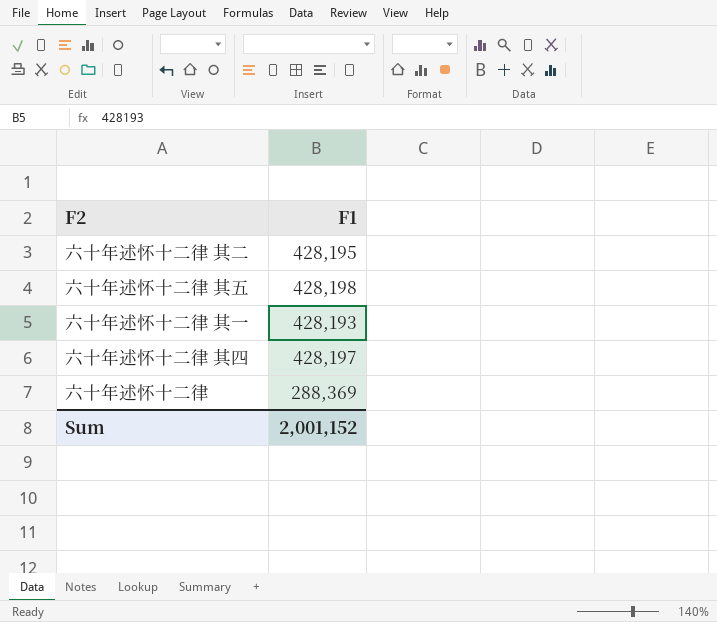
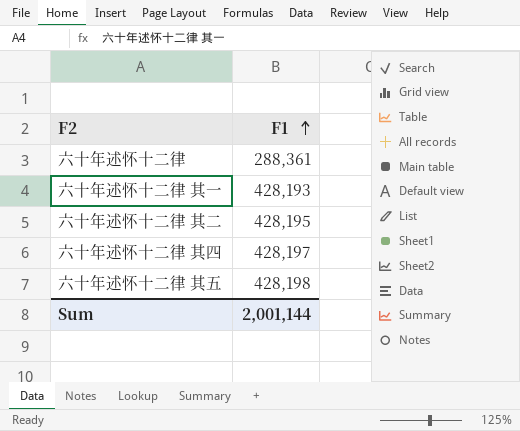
row order: none -> F1 ascending
六十年述怀十二律 | F1: 288,369 -> 288,361
Sum | F1: 2,001,152 -> 2,001,144

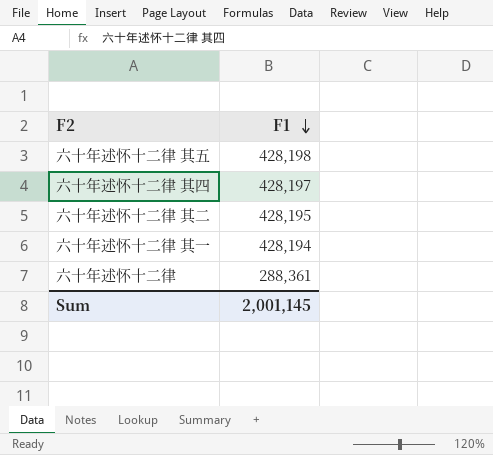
row order: F1 ascending -> F1 descending
六十年述怀十二律 其一 | F1: 428,193 -> 428,194
Sum | F1: 2,001,144 -> 2,001,145

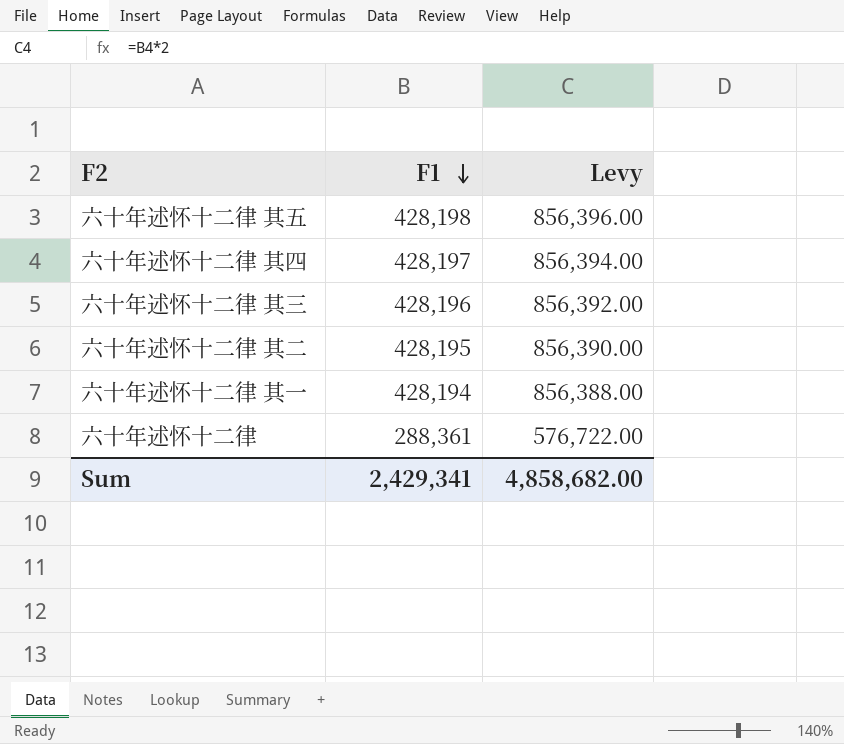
column Levy | formula: none -> [F1] * 2
row 六十年述怀十二律 其三: none -> 428,196 | 856,392.00
Sum | F1: 2,001,145 -> 2,429,341

